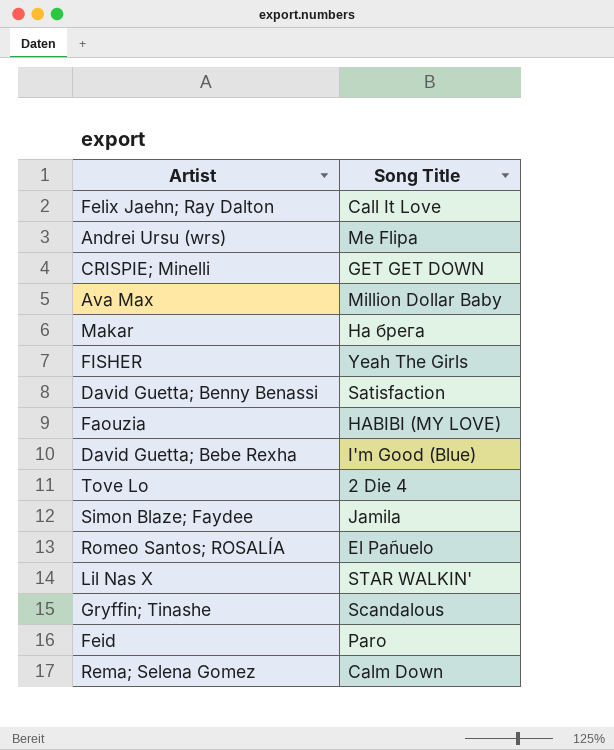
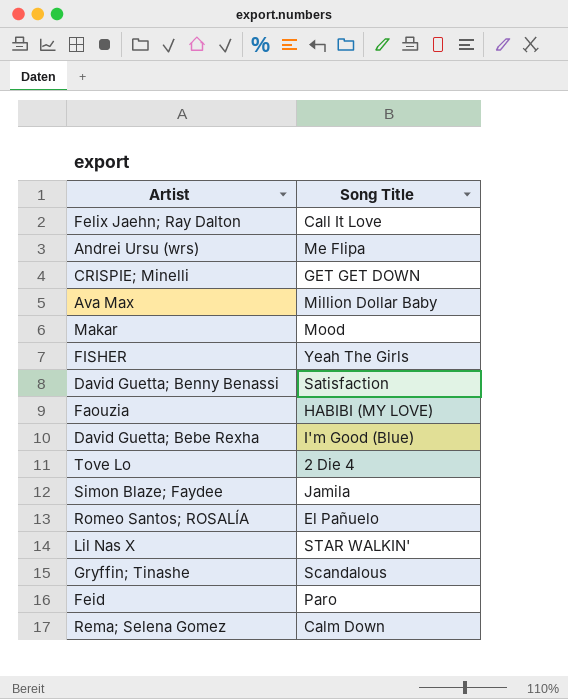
Makar | Song Title: На брега -> Mood

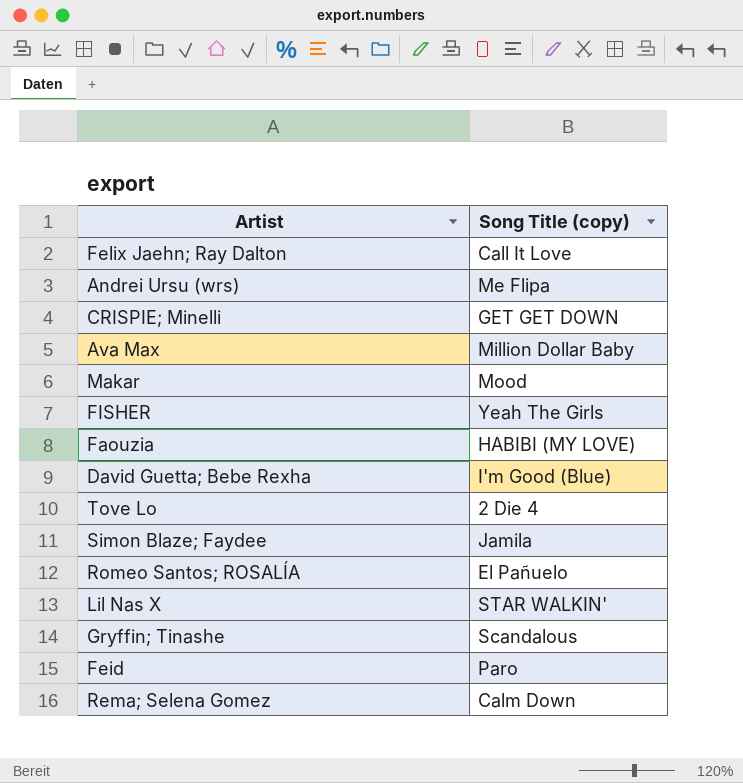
column name: Song Title -> Song Title (copy)
row David Guetta; Benny Benassi: Satisfaction -> none

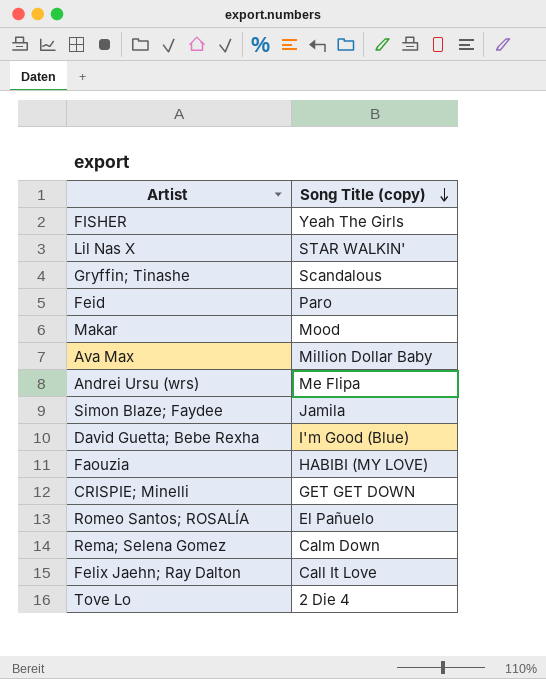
row order: none -> Song Title (copy) descending

